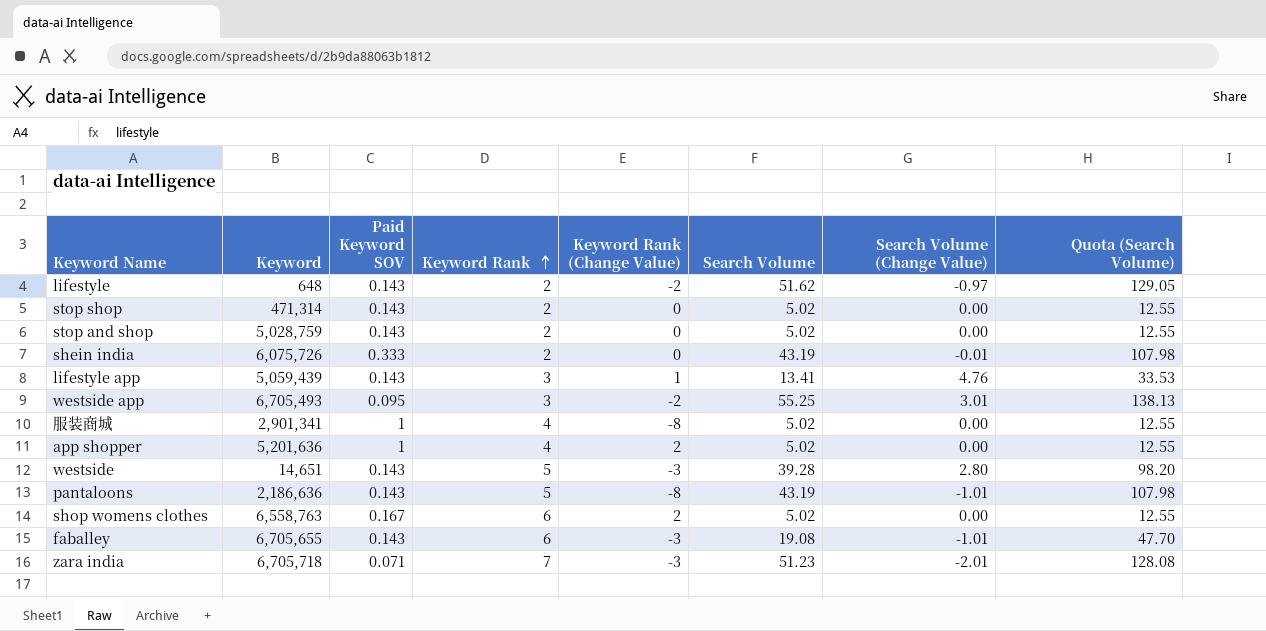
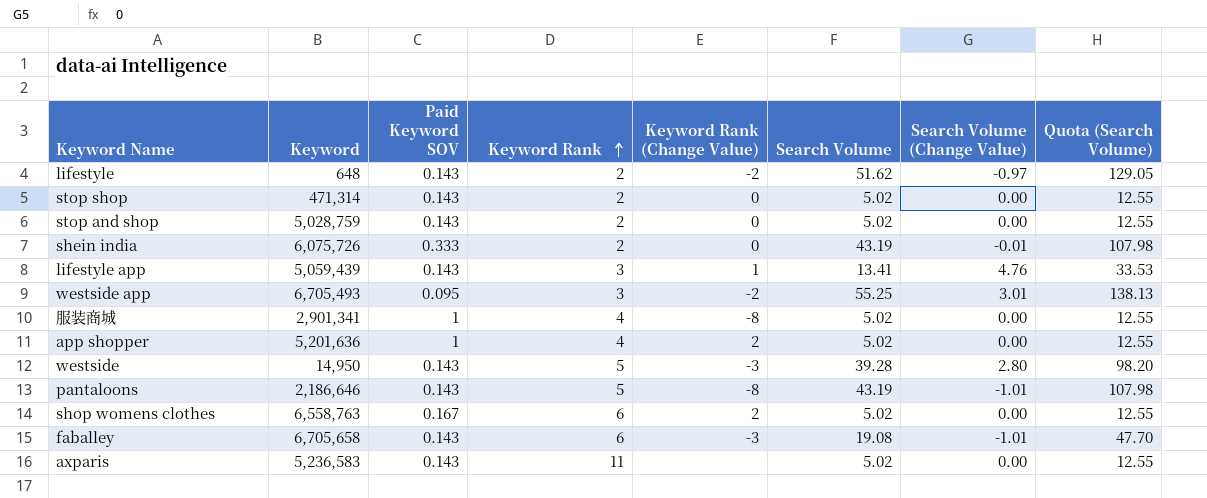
row zara india: 6,705,718 | 0.071 | 7 | -3 | 51.23 | -2.01 | 128.08 -> none
westside | Keyword: 14,651 -> 14,950
pantaloons | Keyword: 2,186,636 -> 2,186,646
faballey | Keyword: 6,705,655 -> 6,705,658
row axparis: none -> 5,236,583 | 0.143 | 11 | none | 5.02 | 0.00 | 12.55

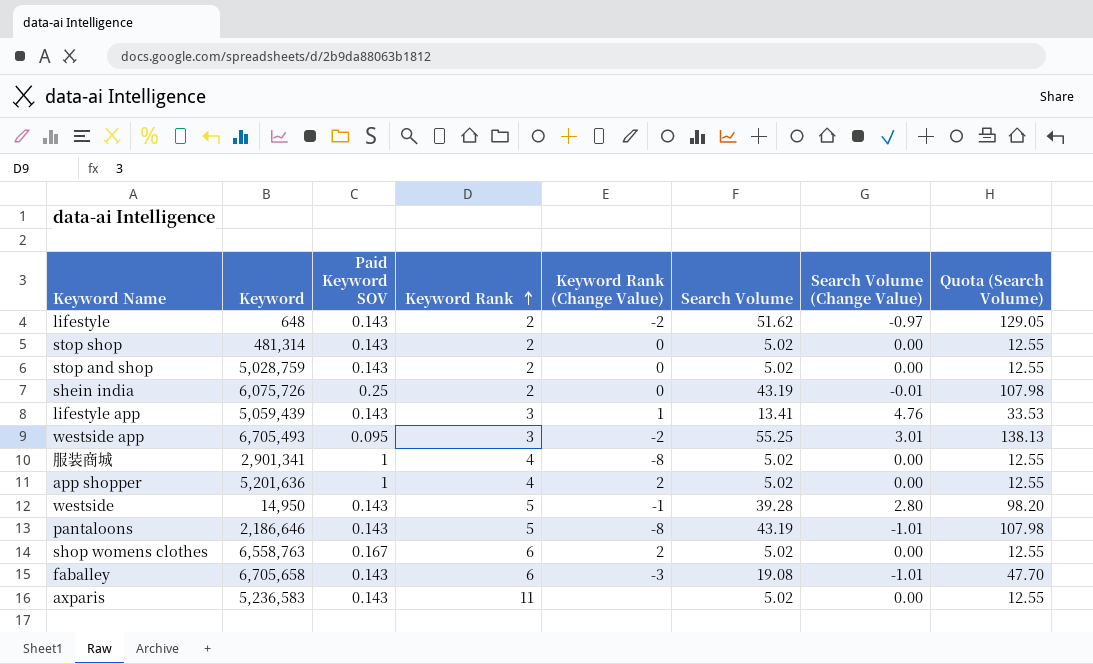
stop shop | Keyword: 471,314 -> 481,314
shein india | Paid Keyword SOV: 0.333 -> 0.25
westside | Keyword Rank (Change Value): -3 -> -1

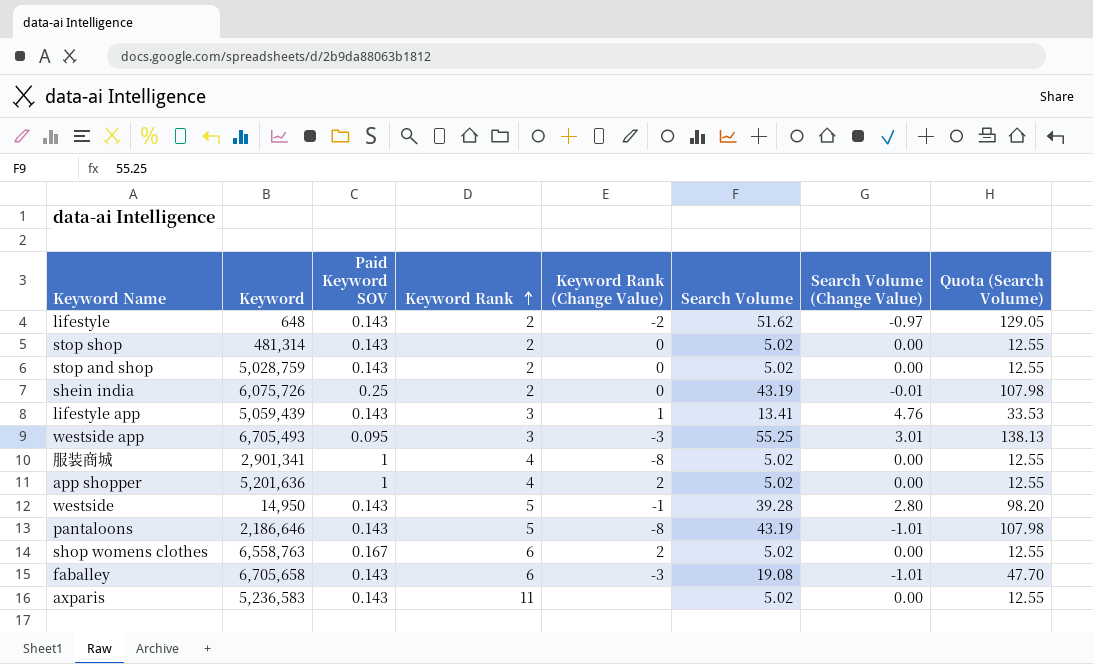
westside app | Keyword Rank (Change Value): -2 -> -3

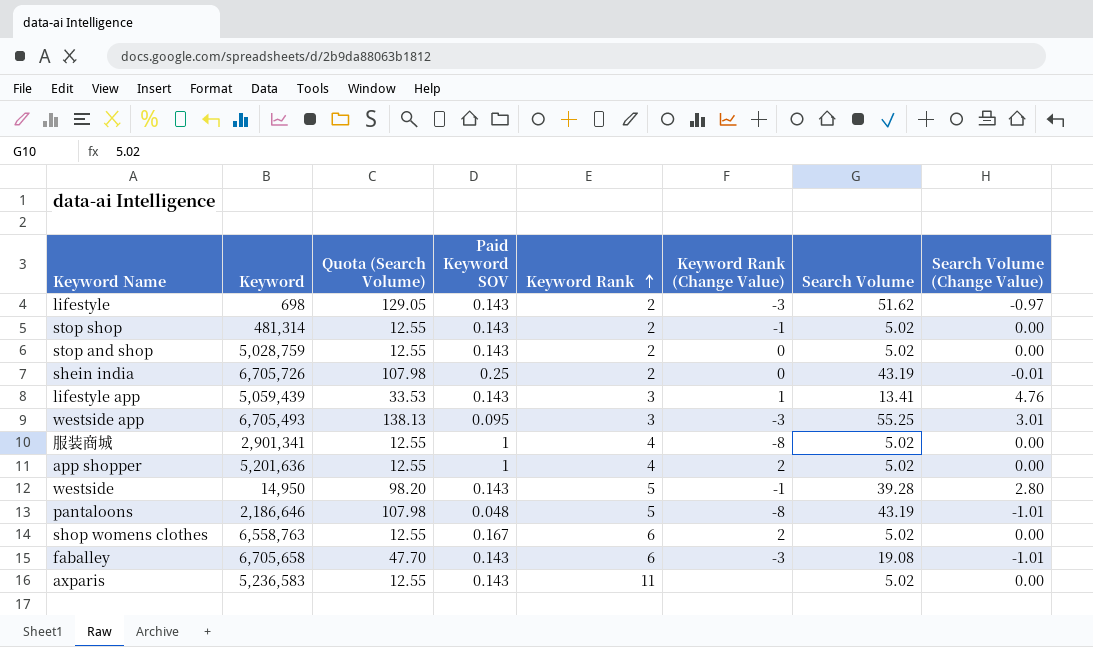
column Quota (Search Volume) | position: 8 -> 3
lifestyle | Keyword: 648 -> 698
lifestyle | Keyword Rank (Change Value): -2 -> -3
stop shop | Keyword Rank (Change Value): 0 -> -1
shein india | Keyword: 6,075,726 -> 6,705,726
pantaloons | Paid Keyword SOV: 0.143 -> 0.048

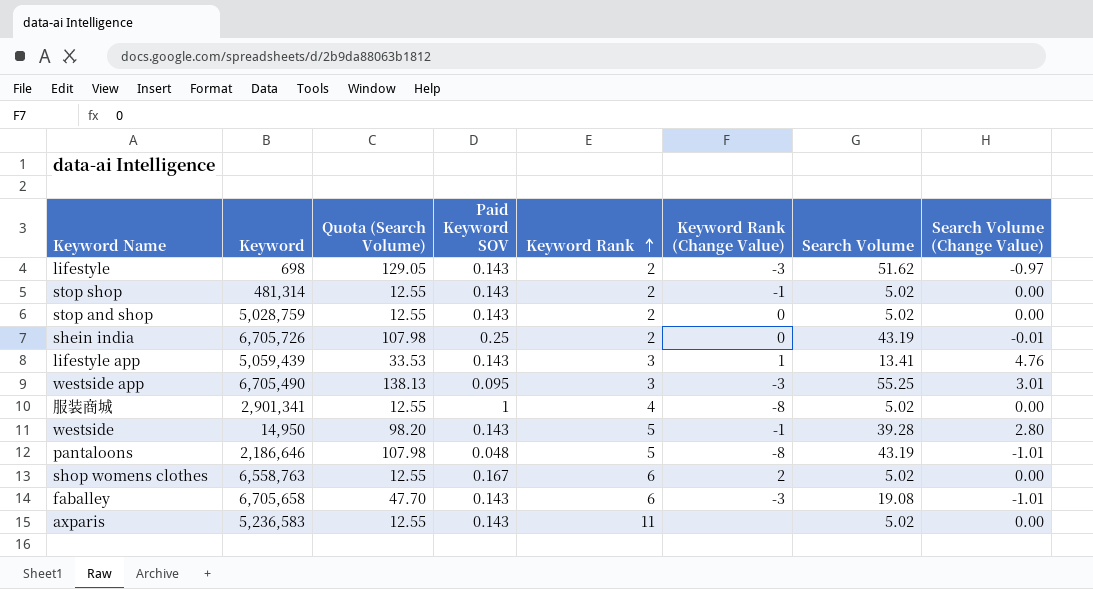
row app shopper: 5,201,636 | 12.55 | 1 | 4 | 2 | 5.02 | 0.00 -> none
westside app | Keyword: 6,705,493 -> 6,705,490

